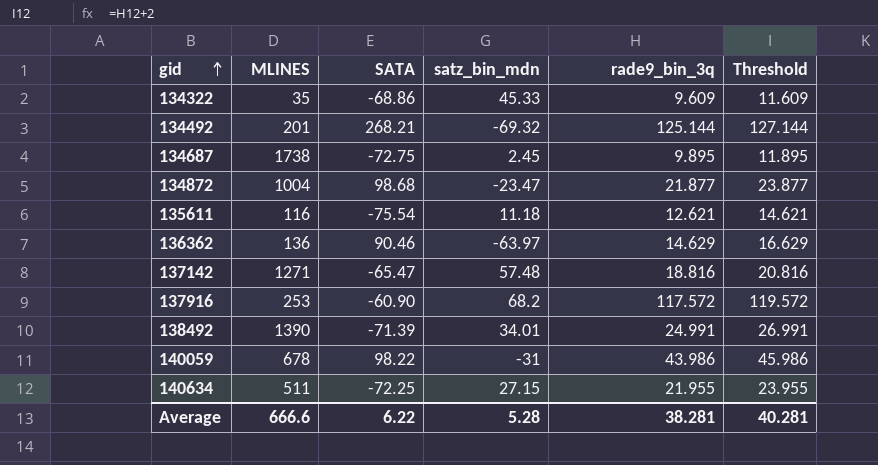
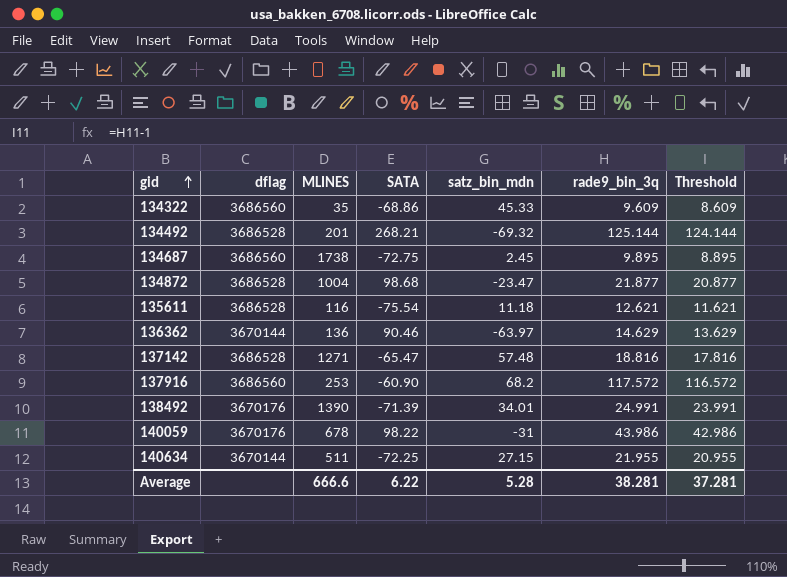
column dflag | position: none -> 2
column Threshold | formula: [rade9_bin_3q] + 2 -> [rade9_bin_3q] - 1
Average | Threshold: 40.281 -> 37.281

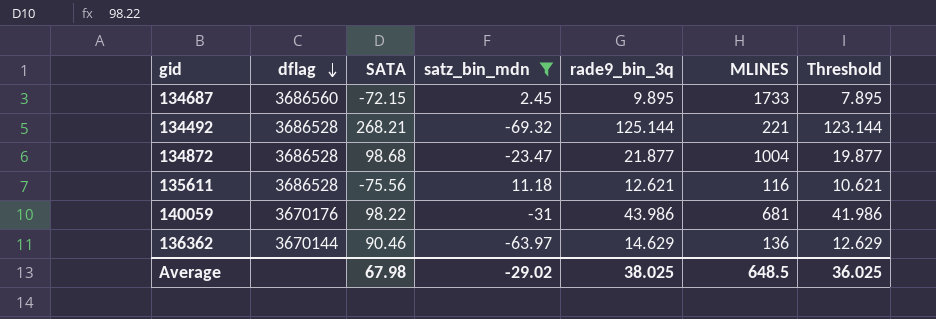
filter: none -> satz_bin_mdn <= 11.18
row order: gid ascending -> dflag descending
column MLINES | position: 3 -> 6
column Threshold | formula: [rade9_bin_3q] - 1 -> [rade9_bin_3q] - 2
134687 | SATA: -72.75 -> -72.15
134687 | MLINES: 1738 -> 1733
134492 | MLINES: 201 -> 221
135611 | SATA: -75.54 -> -75.56
140059 | MLINES: 678 -> 681
Average | SATA: 6.22 -> 67.98
Average | satz_bin_mdn: 5.28 -> -29.02
Average | rade9_bin_3q: 38.281 -> 38.025
Average | MLINES: 666.6 -> 648.5
Average | Threshold: 37.281 -> 36.025

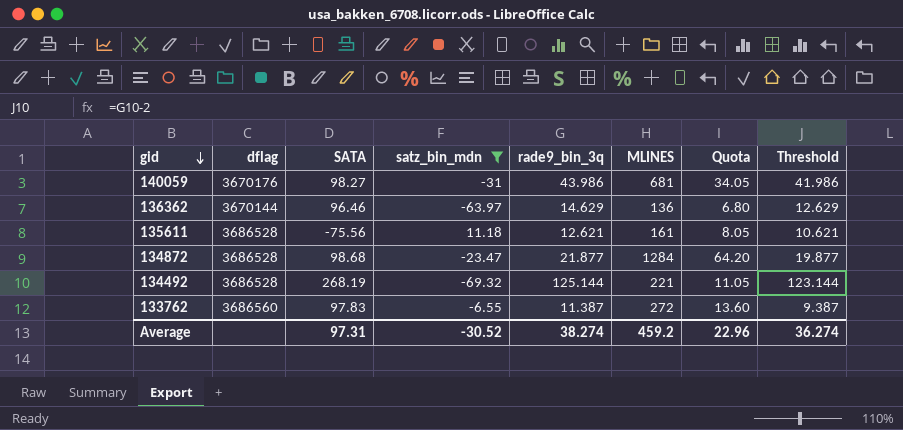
row order: dflag descending -> gid descending
column Quota | formula: none -> [MLINES] * 0.05
row 134687: 3686560 | -72.15 | 2.45 | 9.895 | 1733 | 7.895 -> none
140059 | SATA: 98.22 -> 98.27
136362 | SATA: 90.46 -> 96.46
135611 | MLINES: 116 -> 161
134872 | MLINES: 1004 -> 1284
134492 | SATA: 268.21 -> 268.19
row 133762: none -> 3686560 | 97.83 | -6.55 | 11.387 | 272 | 13.60 | 9.387
Average | SATA: 67.98 -> 97.31
Average | satz_bin_mdn: -29.02 -> -30.52
Average | rade9_bin_3q: 38.025 -> 38.274
Average | MLINES: 648.5 -> 459.2
Average | Threshold: 36.025 -> 36.274

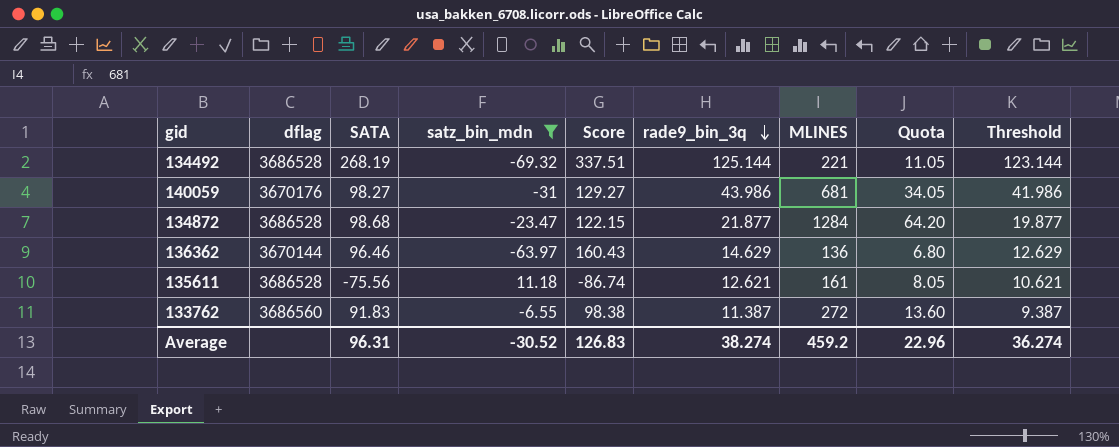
row order: gid descending -> rade9_bin_3q descending
column Score | formula: none -> [SATA] - [satz_bin_mdn]
133762 | SATA: 97.83 -> 91.83
Average | SATA: 97.31 -> 96.31

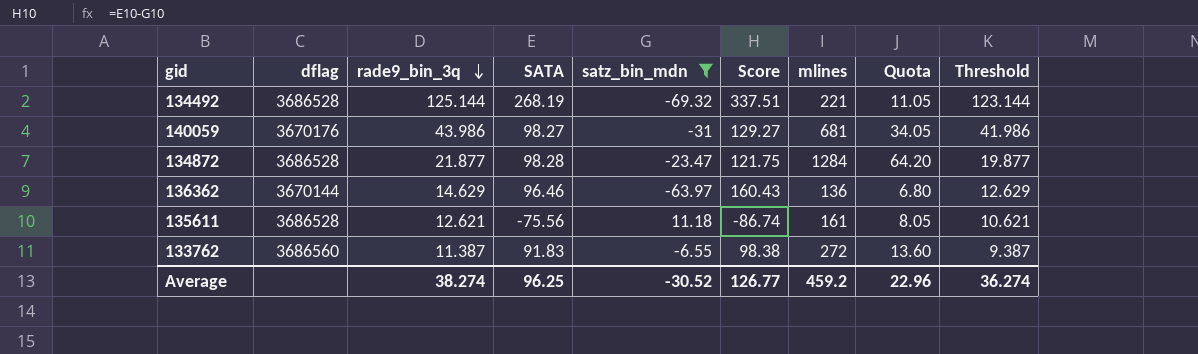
column rade9_bin_3q | position: 6 -> 3
column name: MLINES -> mlines
134872 | SATA: 98.68 -> 98.28
134872 | Score: 122.15 -> 121.75
Average | SATA: 96.31 -> 96.25
Average | Score: 126.83 -> 126.77

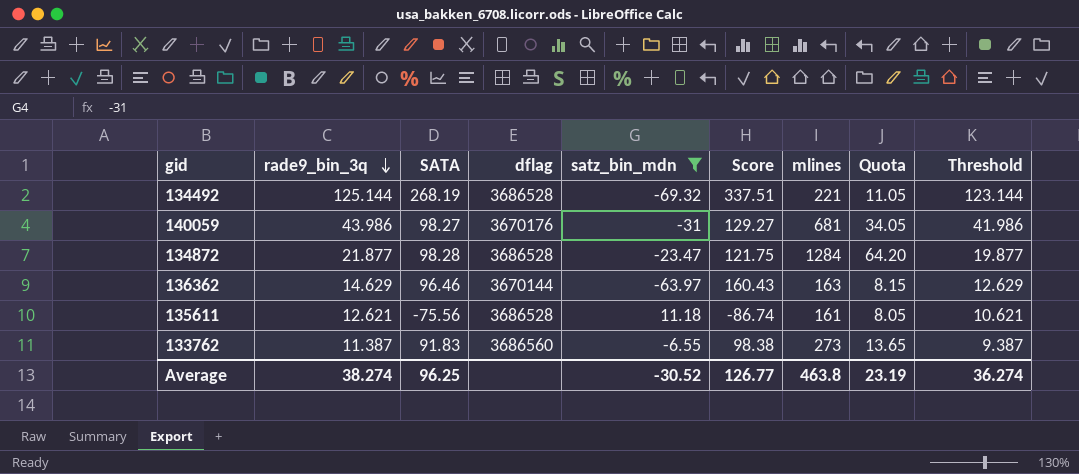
column dflag | position: 2 -> 4
136362 | mlines: 136 -> 163
136362 | Quota: 6.80 -> 8.15
133762 | mlines: 272 -> 273
133762 | Quota: 13.60 -> 13.65
Average | mlines: 459.2 -> 463.8
Average | Quota: 22.96 -> 23.19

